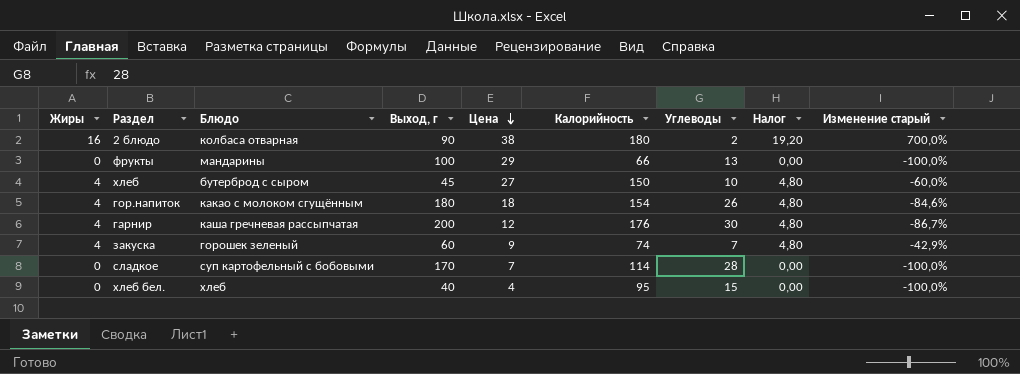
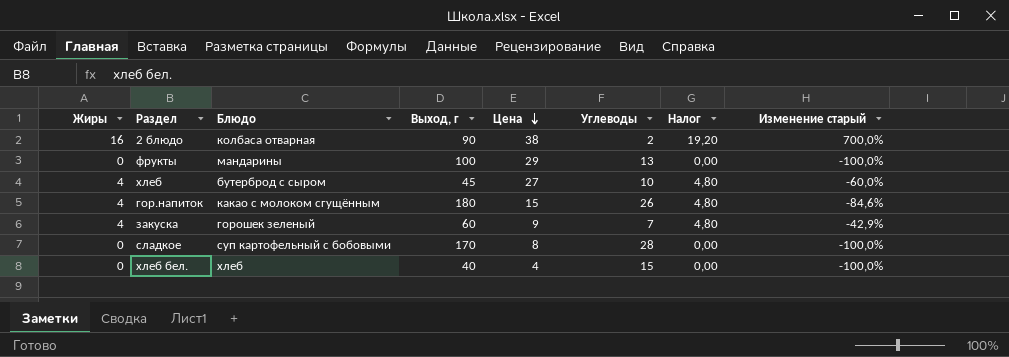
column Калорийность | position: 6 -> none
row гарнир: 4 | каша гречневая рассыпчатая | 200 | 12 | 176 | 30 | 4,80 | -86,7% -> none
гор.напиток | Цена: 18 -> 15
сладкое | Цена: 7 -> 8

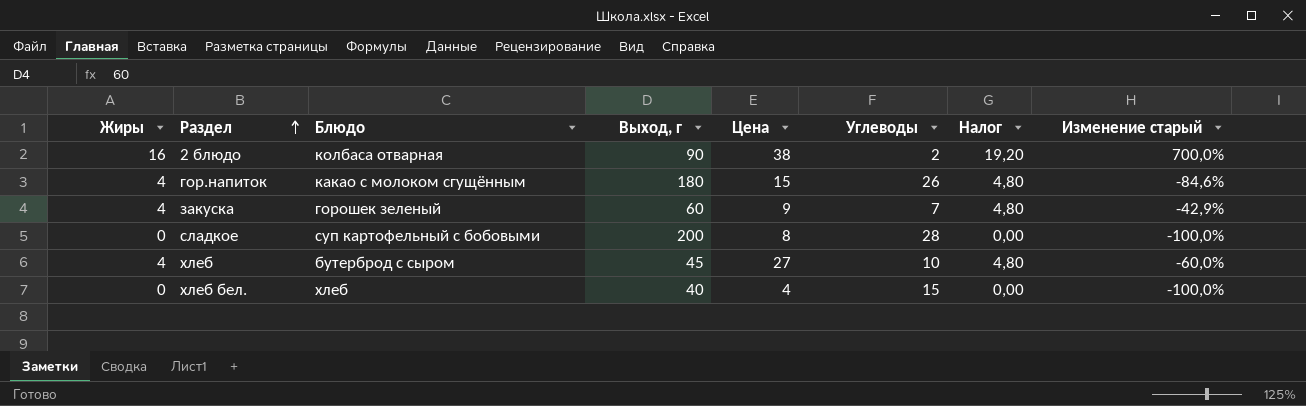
row order: Цена descending -> Раздел ascending
row фрукты: 0 | мандарины | 100 | 29 | 13 | 0,00 | -100,0% -> none
сладкое | Выход, г: 170 -> 200

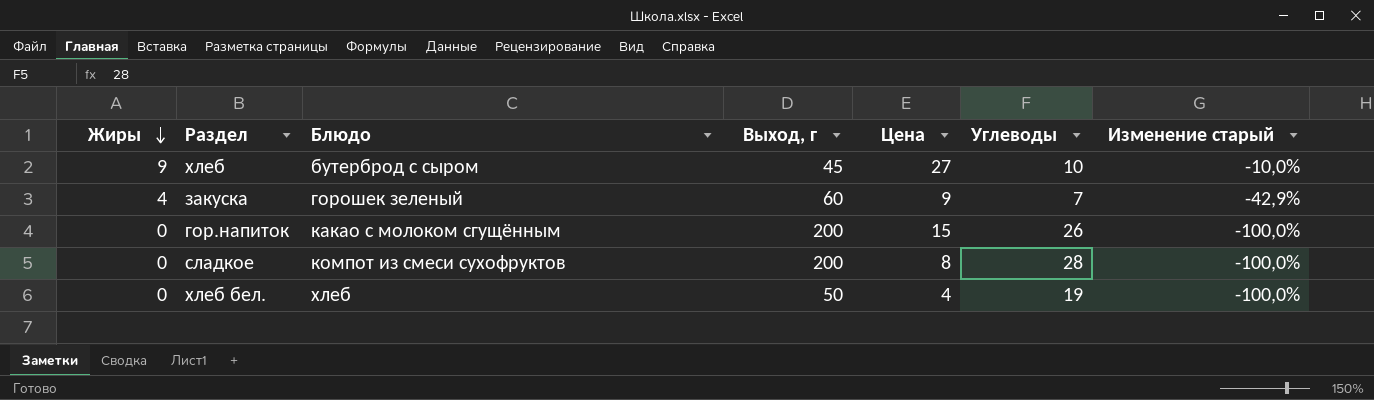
row order: Раздел ascending -> Жиры descending
column Налог | formula: [Жиры] * 1,2 -> none
row 2 блюдо: 16 | колбаса отварная | 90 | 38 | 2 | 19,20 | 700,0% -> none
хлеб | Жиры: 4 -> 9
хлеб | Изменение старый: -60,0% -> -10,0%
гор.напиток | Жиры: 4 -> 0
гор.напиток | Выход, г: 180 -> 200
гор.напиток | Изменение старый: -84,6% -> -100,0%
сладкое | Блюдо: суп картофельный с бобовыми -> компот из смеси сухофруктов
хлеб бел. | Выход, г: 40 -> 50
хлеб бел. | Углеводы: 15 -> 19

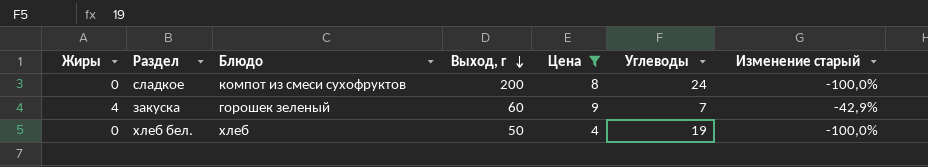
filter: none -> Цена <= 9
row order: Жиры descending -> Выход, г descending
сладкое | Углеводы: 28 -> 24

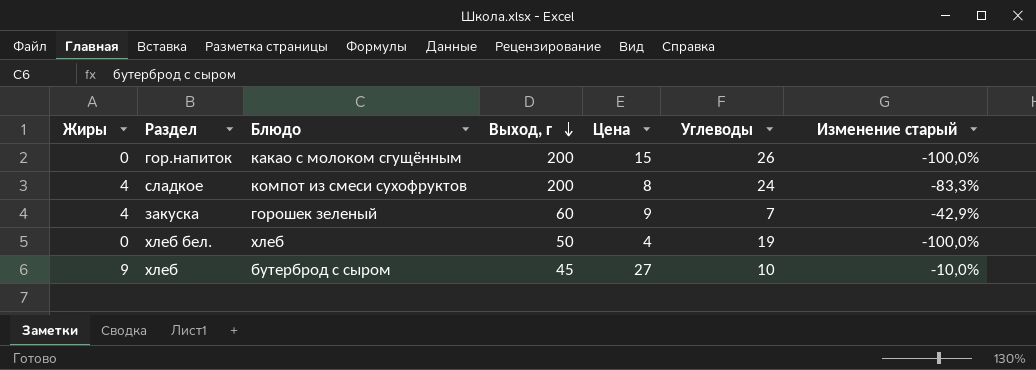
filter: Цена <= 9 -> none
сладкое | Жиры: 0 -> 4
сладкое | Изменение старый: -100,0% -> -83,3%

